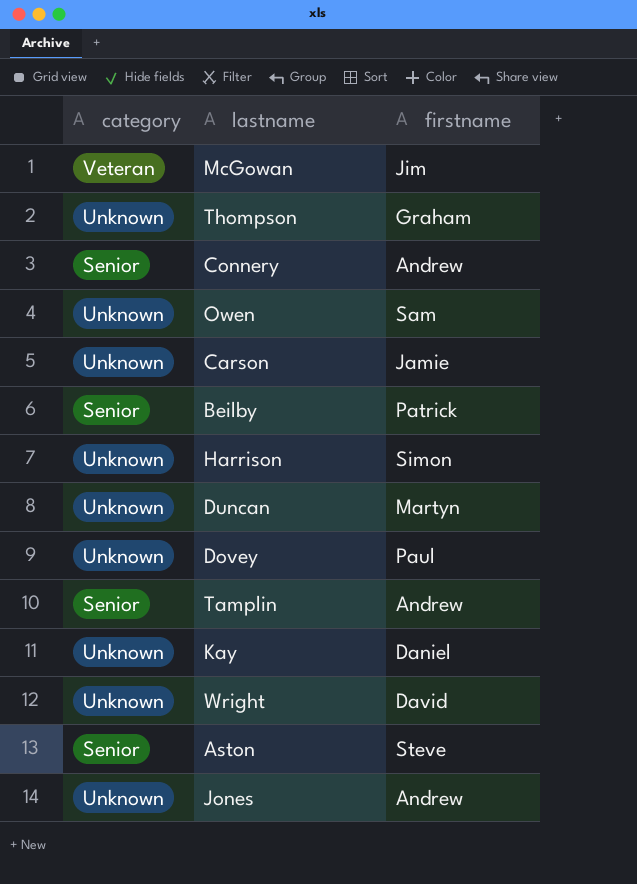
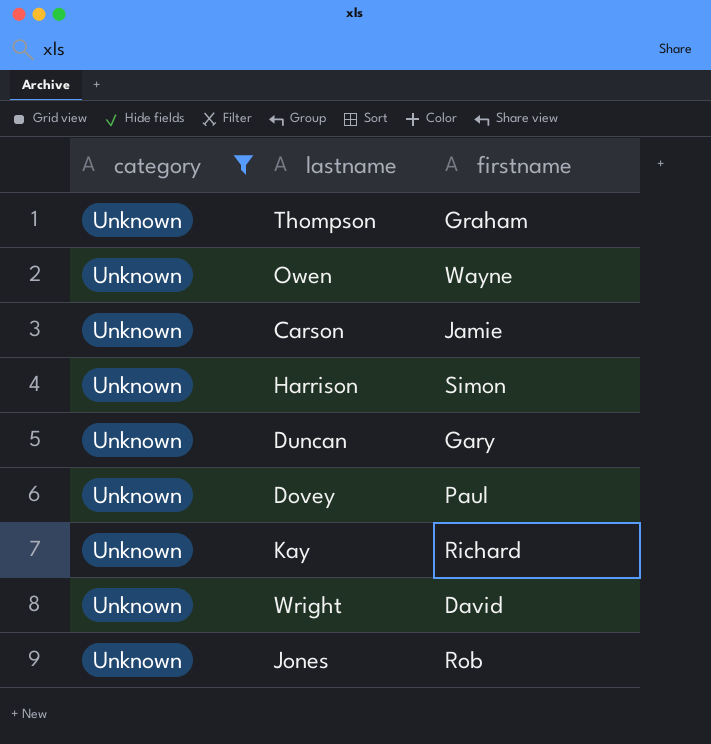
filter: none -> category = Unknown
Owen | firstname: Sam -> Wayne
Duncan | firstname: Martyn -> Gary
Kay | firstname: Daniel -> Richard
Jones | firstname: Andrew -> Rob

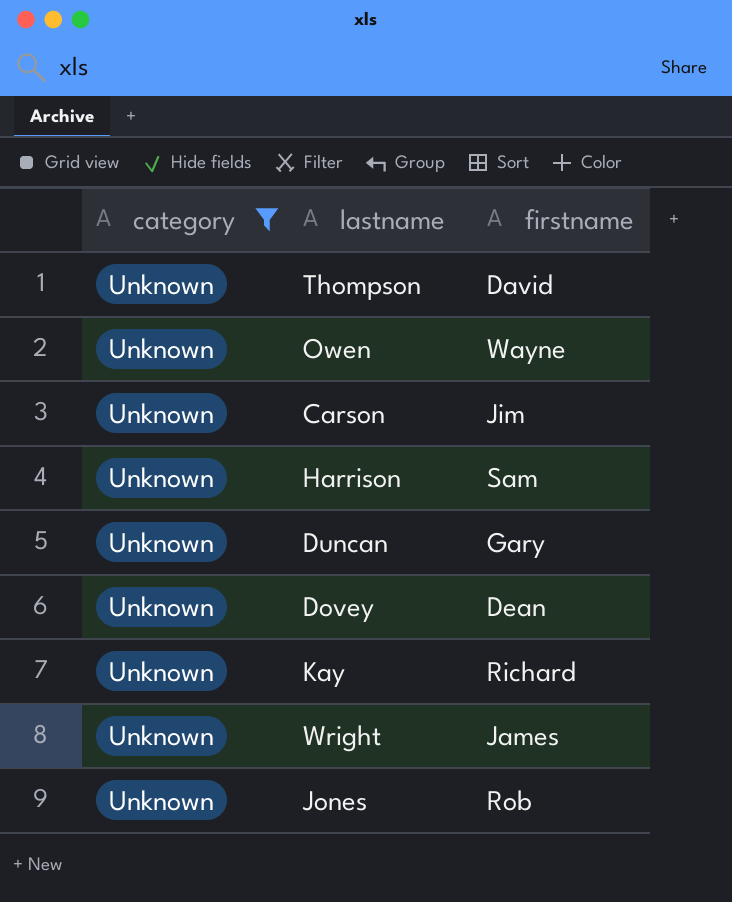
Thompson | firstname: Graham -> David
Carson | firstname: Jamie -> Jim
Harrison | firstname: Simon -> Sam
Dovey | firstname: Paul -> Dean
Wright | firstname: David -> James

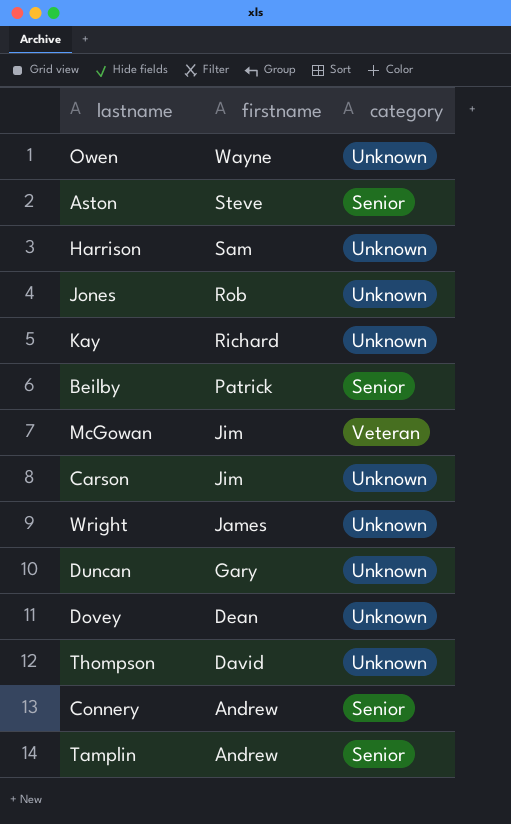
filter: category = Unknown -> none
row order: none -> firstname descending
column category | position: 1 -> 3

